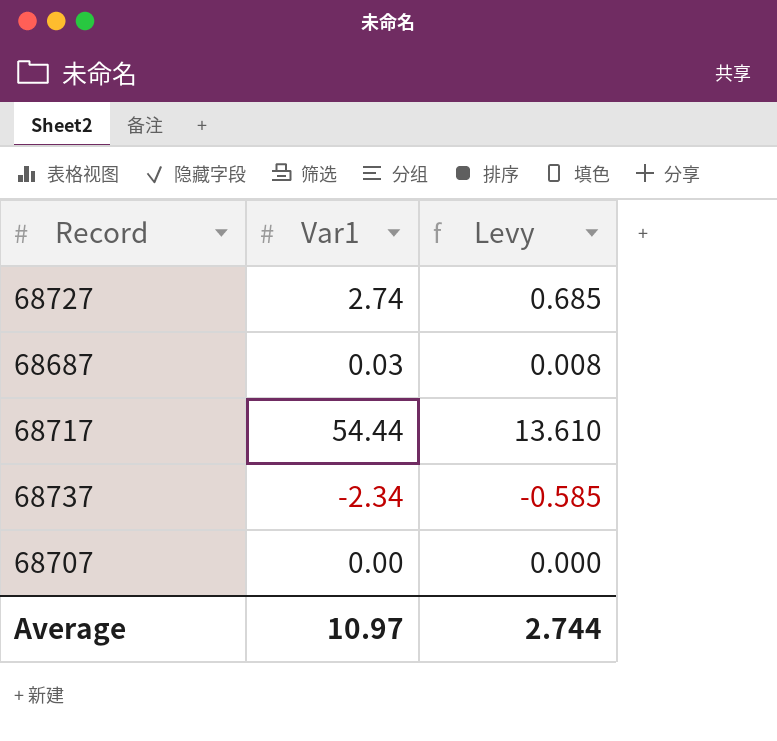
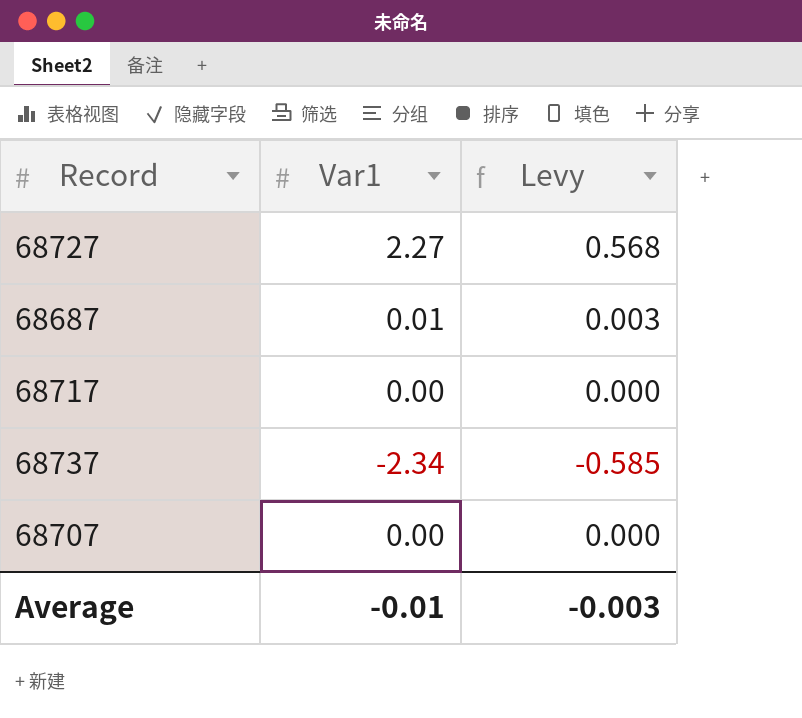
68727 | Var1: 2.74 -> 2.27
68727 | Levy: 0.685 -> 0.568
68687 | Var1: 0.03 -> 0.01
68687 | Levy: 0.008 -> 0.003
68717 | Var1: 54.44 -> 0.00
68717 | Levy: 13.610 -> 0.000
Average | Var1: 10.97 -> -0.01
Average | Levy: 2.744 -> -0.003

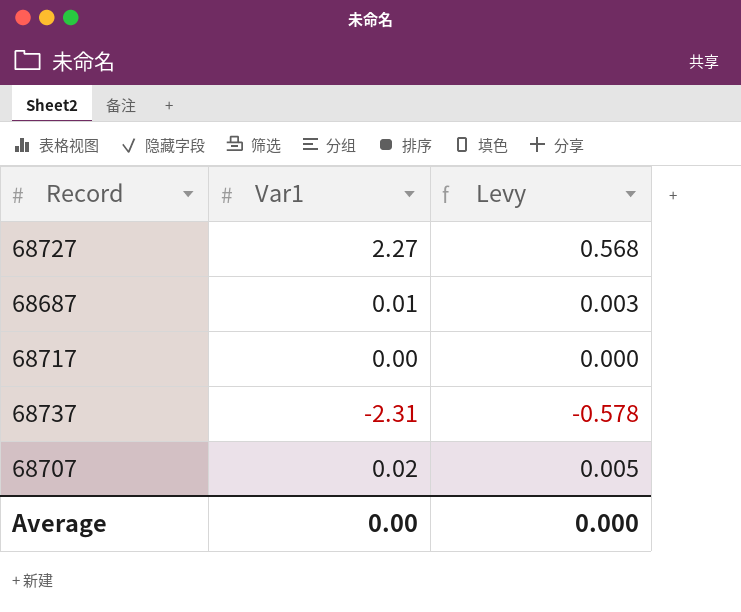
68737 | Var1: -2.34 -> -2.31
68737 | Levy: -0.585 -> -0.578
68707 | Var1: 0.00 -> 0.02
68707 | Levy: 0.000 -> 0.005
Average | Var1: -0.01 -> 0.00
Average | Levy: -0.003 -> 0.000

